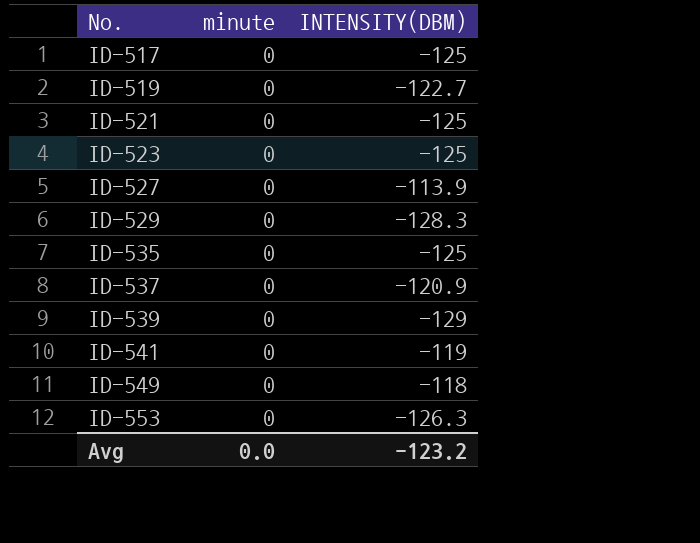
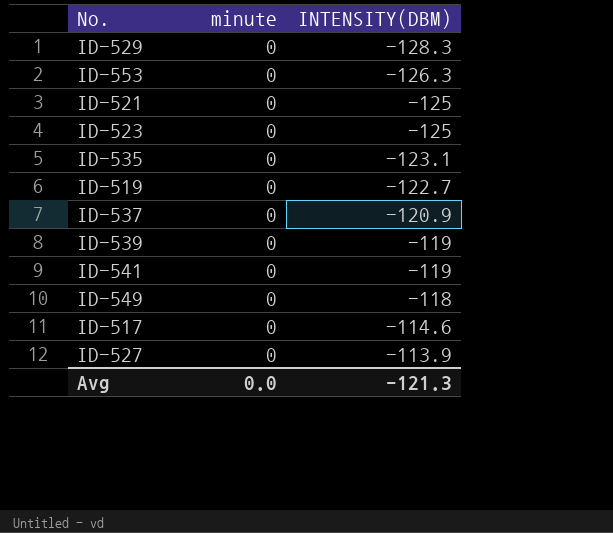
row order: No. ascending -> INTENSITY(DBM) ascending
ID-535 | INTENSITY(DBM): -125 -> -123.1
ID-539 | INTENSITY(DBM): -129 -> -119
ID-517 | INTENSITY(DBM): -125 -> -114.6
Avg | INTENSITY(DBM): -123.2 -> -121.3

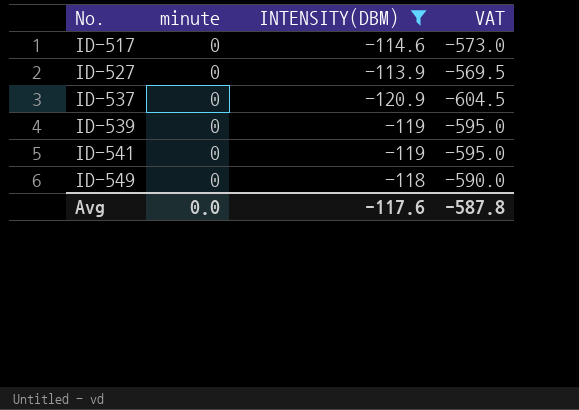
filter: none -> INTENSITY(DBM) >= -120.9
row order: INTENSITY(DBM) ascending -> No. ascending
column VAT | formula: none -> [INTENSITY(DBM)] * 5
Avg | INTENSITY(DBM): -121.3 -> -117.6

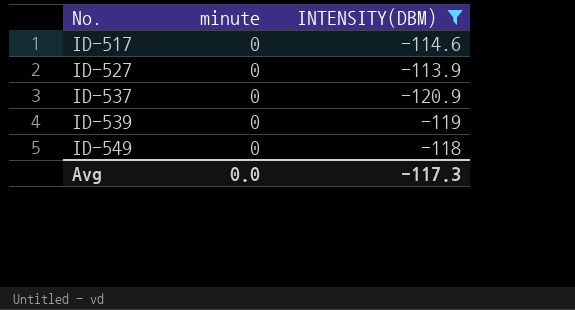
column VAT | formula: [INTENSITY(DBM)] * 5 -> none
row ID-541: 0 | -119 | -595.0 -> none
Avg | INTENSITY(DBM): -117.6 -> -117.3

